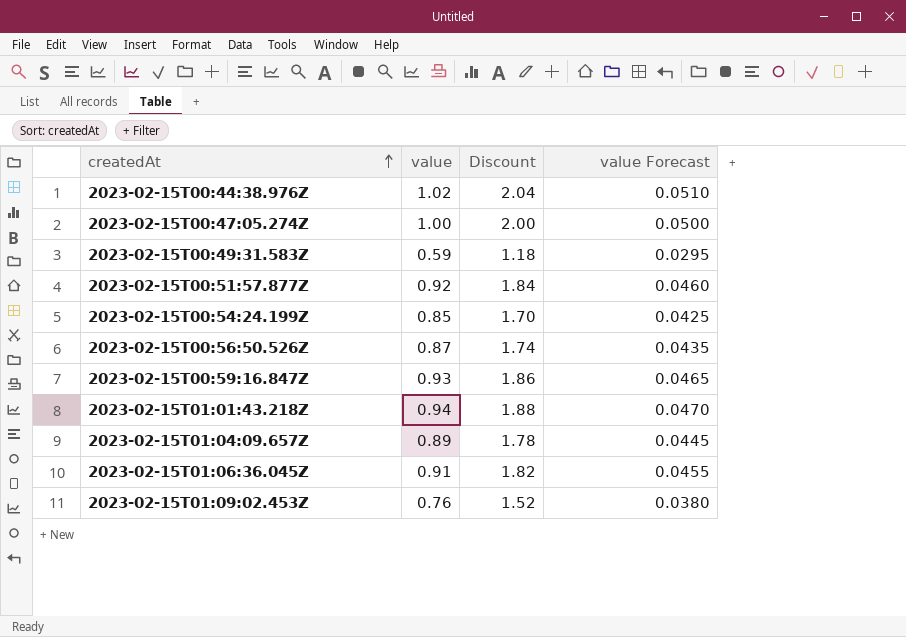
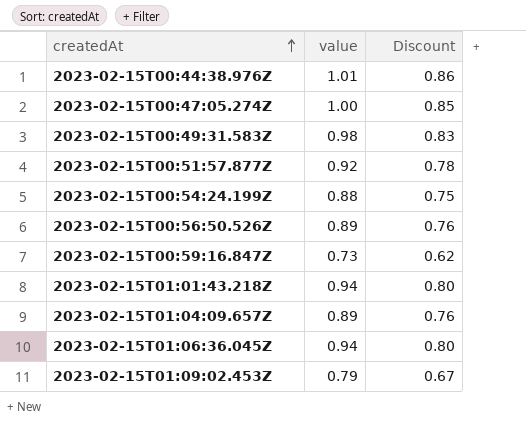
column value Forecast | formula: [value] * 0.05 -> none
column Discount | formula: [value] * 2 -> [value] * 0.85
2023-02-15T00:44:38.976Z | value: 1.02 -> 1.01
2023-02-15T00:49:31.583Z | value: 0.59 -> 0.98
2023-02-15T00:54:24.199Z | value: 0.85 -> 0.88
2023-02-15T00:56:50.526Z | value: 0.87 -> 0.89
2023-02-15T00:59:16.847Z | value: 0.93 -> 0.73
2023-02-15T01:06:36.045Z | value: 0.91 -> 0.94
2023-02-15T01:09:02.453Z | value: 0.76 -> 0.79

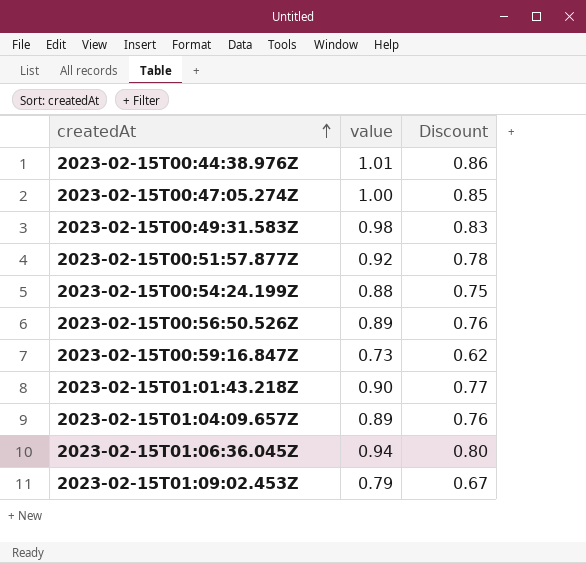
2023-02-15T01:01:43.218Z | value: 0.94 -> 0.90
2023-02-15T01:01:43.218Z | Discount: 0.80 -> 0.77

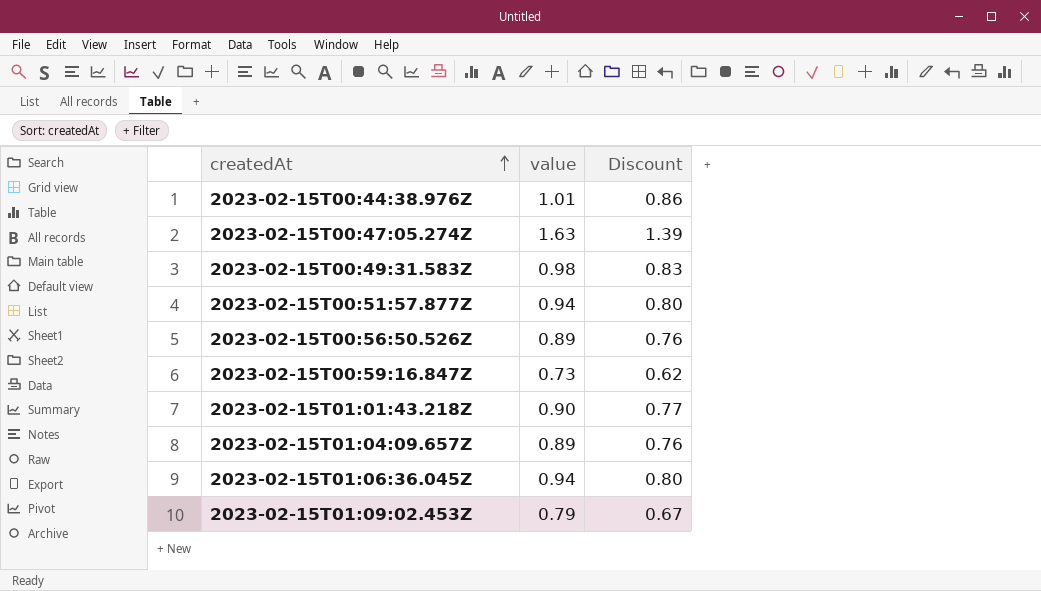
row 2023-02-15T00:54:24.199Z: 0.88 | 0.75 -> none
2023-02-15T00:47:05.274Z | value: 1.00 -> 1.63
2023-02-15T00:47:05.274Z | Discount: 0.85 -> 1.39
2023-02-15T00:51:57.877Z | value: 0.92 -> 0.94
2023-02-15T00:51:57.877Z | Discount: 0.78 -> 0.80

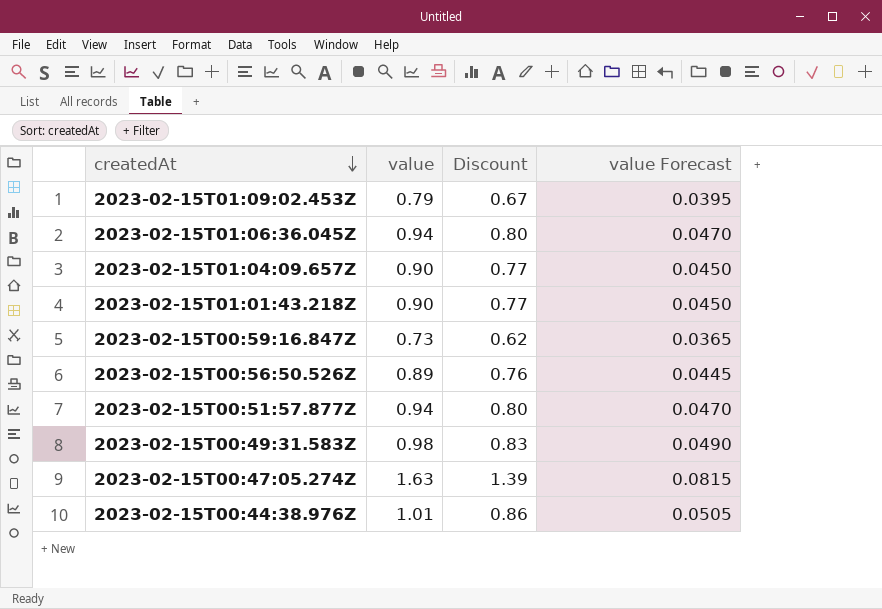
row order: createdAt ascending -> createdAt descending
column value Forecast | formula: none -> [value] * 0.05
2023-02-15T01:04:09.657Z | value: 0.89 -> 0.90
2023-02-15T01:04:09.657Z | Discount: 0.76 -> 0.77

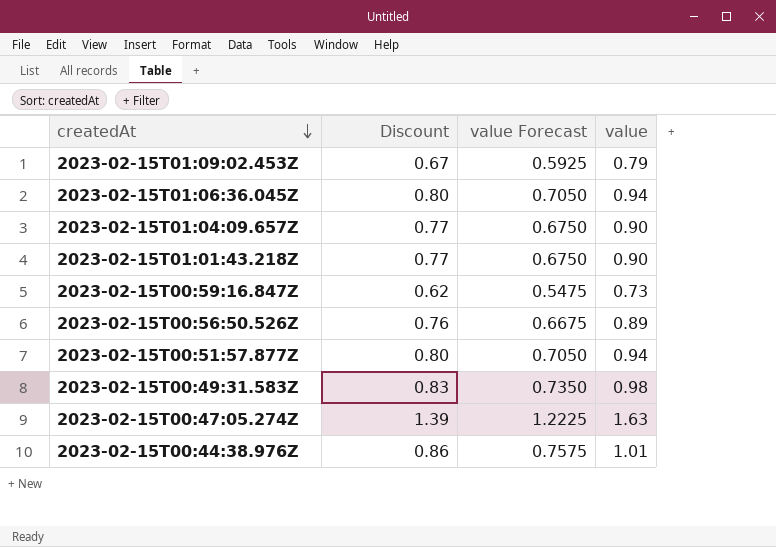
column value Forecast | formula: [value] * 0.05 -> [value] * 0.75
column value | position: 2 -> 4

